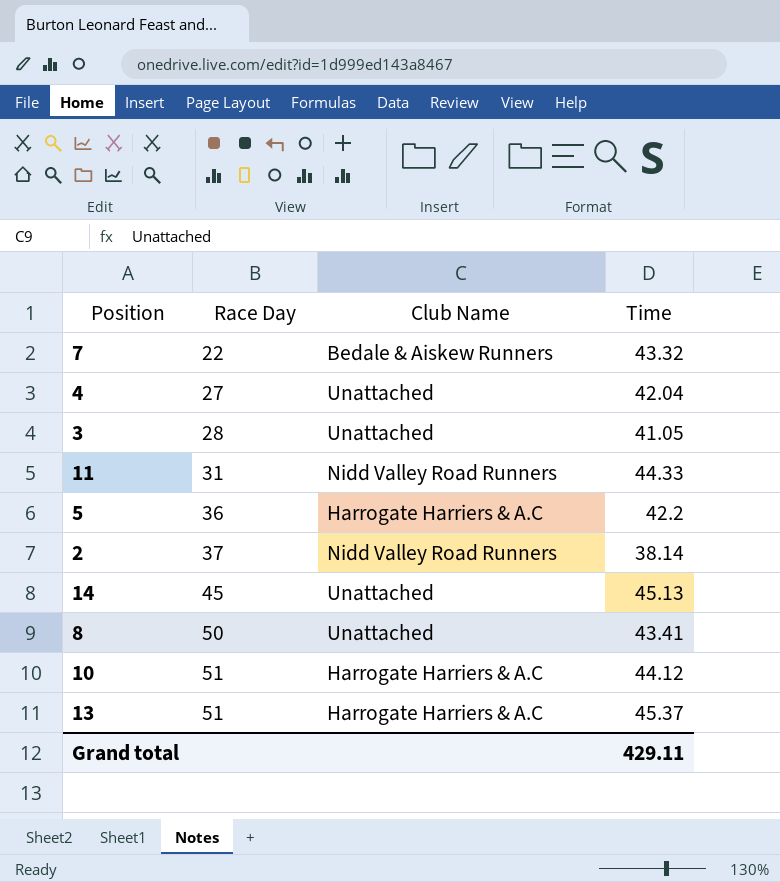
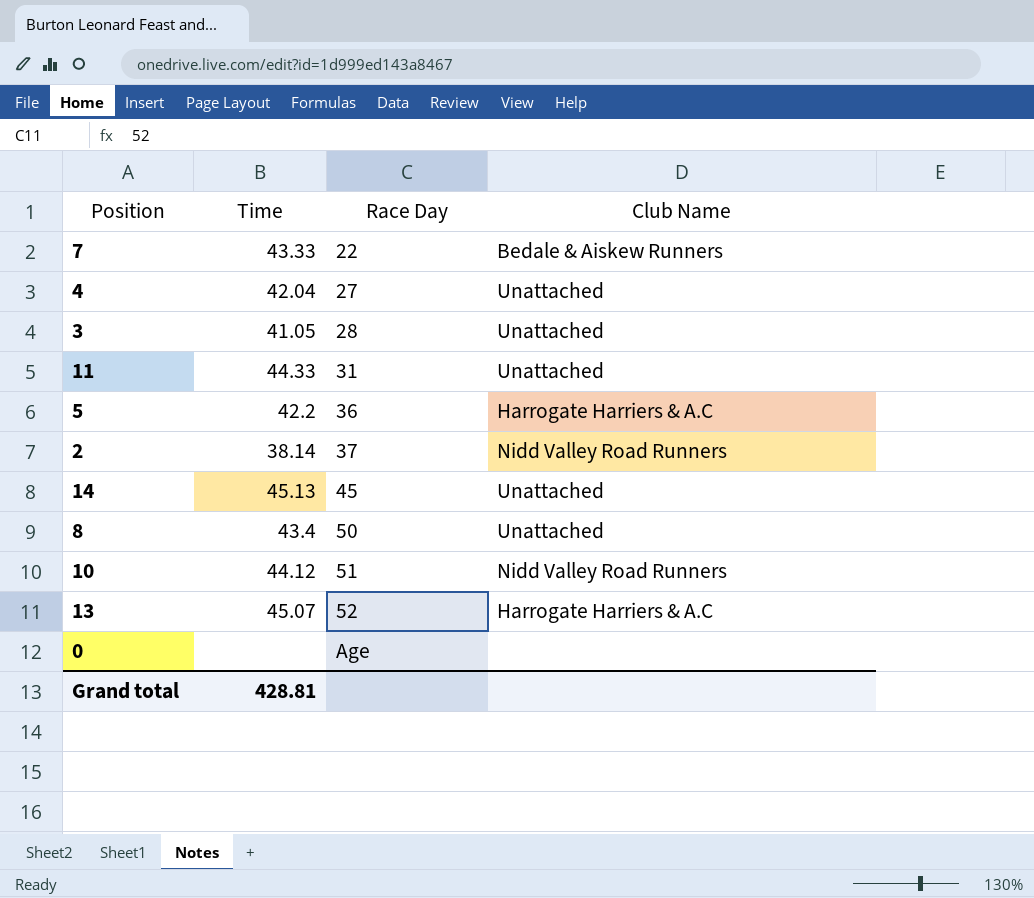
column Time | position: 4 -> 2
7 | Time: 43.32 -> 43.33
11 | Club Name: Nidd Valley Road Runners -> Unattached
8 | Time: 43.41 -> 43.4
10 | Club Name: Harrogate Harriers & A.C -> Nidd Valley Road Runners
13 | Time: 45.37 -> 45.07
13 | Race Day: 51 -> 52
row 0: none -> none | Age | none
Grand total | Time: 429.11 -> 428.81

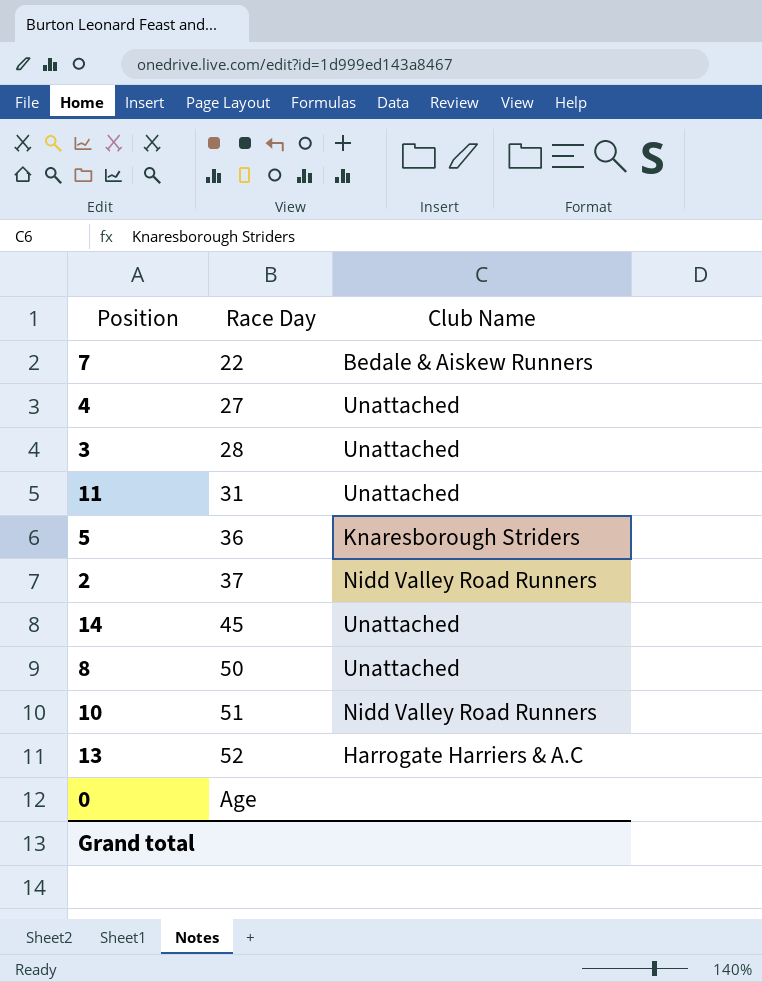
column Time | position: 2 -> none
5 | Club Name: Harrogate Harriers & A.C -> Knaresborough Striders

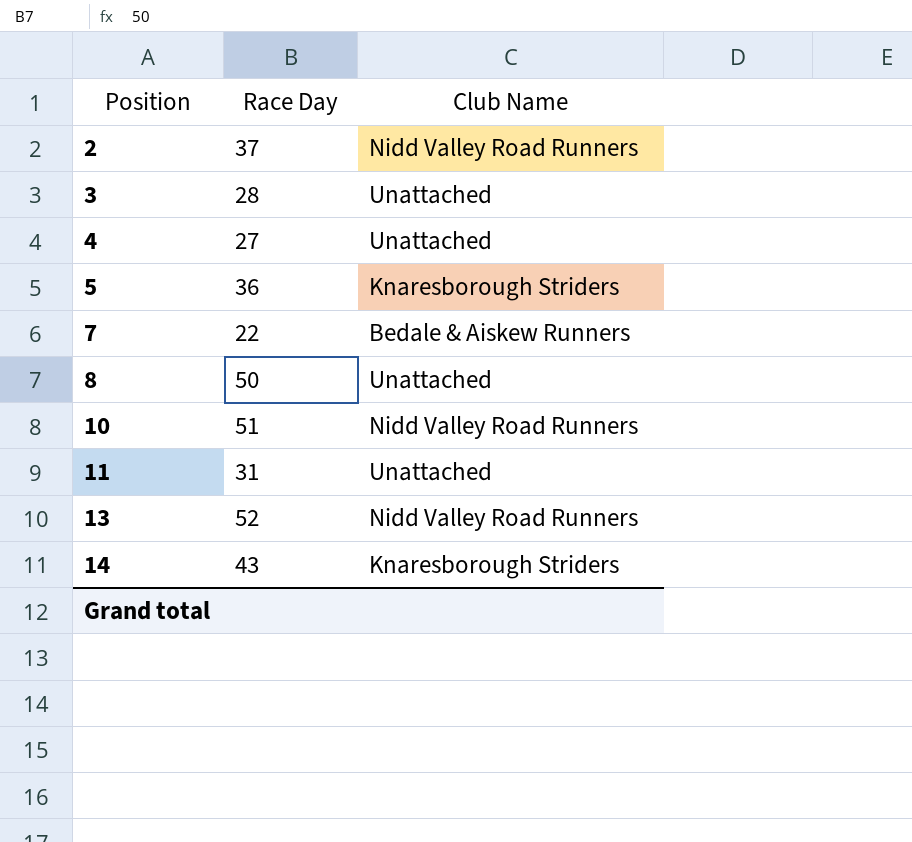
row order: Race Day ascending -> Position ascending
row 0: Age | none -> none
13 | Club Name: Harrogate Harriers & A.C -> Nidd Valley Road Runners
14 | Race Day: 45 -> 43
14 | Club Name: Unattached -> Knaresborough Striders

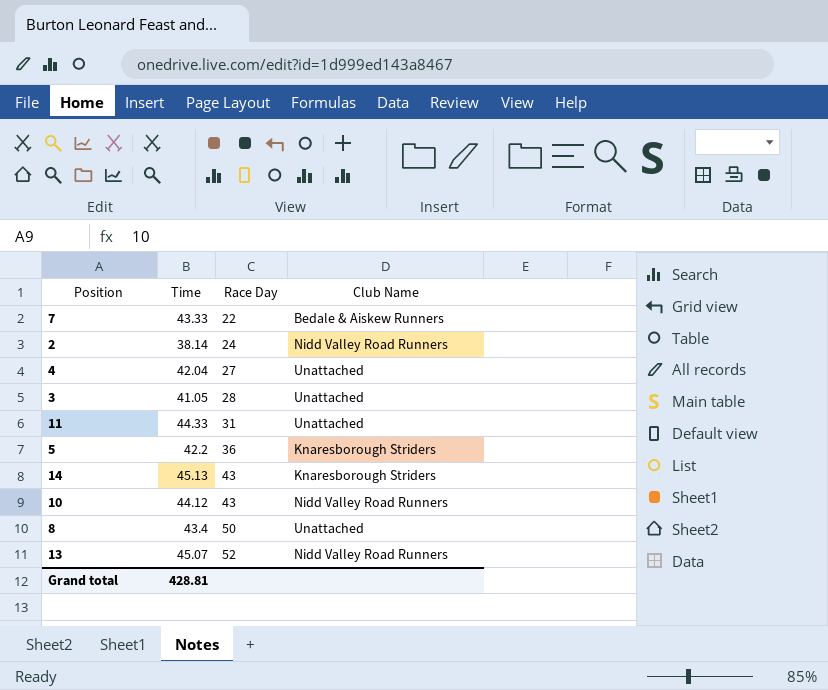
row order: Position ascending -> Race Day ascending
column Time | position: none -> 2
2 | Race Day: 37 -> 24
10 | Race Day: 51 -> 43

